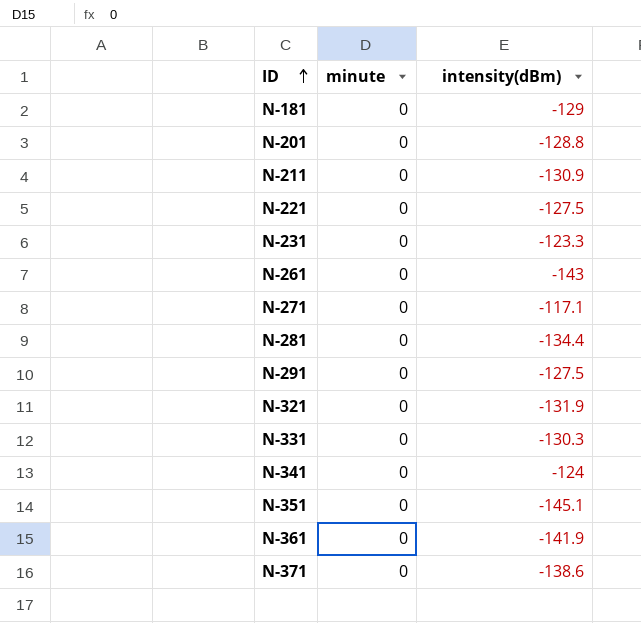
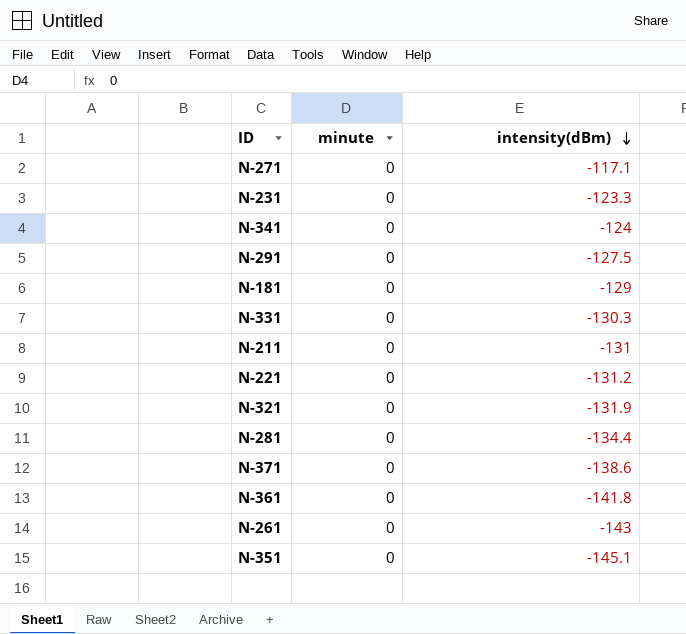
row order: ID ascending -> intensity(dBm) descending
row N-201: 0 | -128.8 -> none
N-211 | intensity(dBm): -130.9 -> -131
N-221 | intensity(dBm): -127.5 -> -131.2
N-361 | intensity(dBm): -141.9 -> -141.8

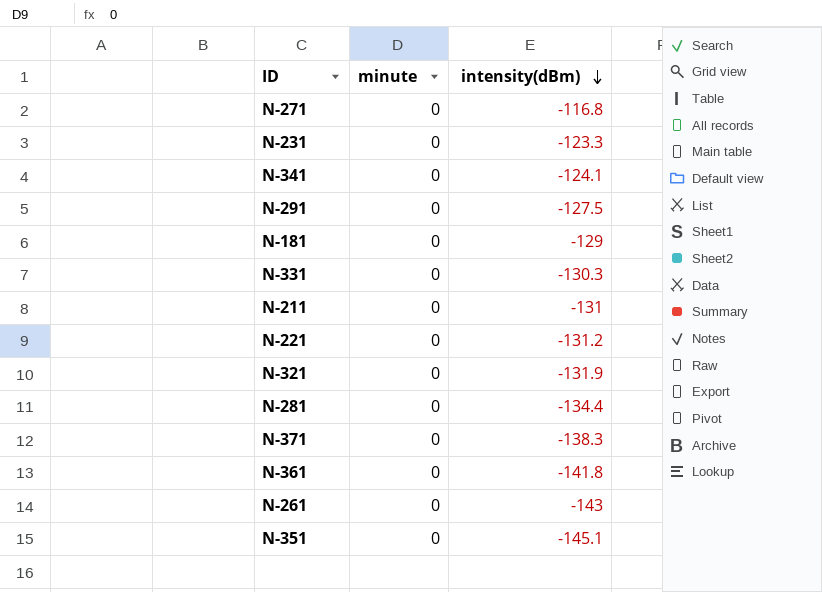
N-271 | intensity(dBm): -117.1 -> -116.8
N-341 | intensity(dBm): -124 -> -124.1
N-371 | intensity(dBm): -138.6 -> -138.3

